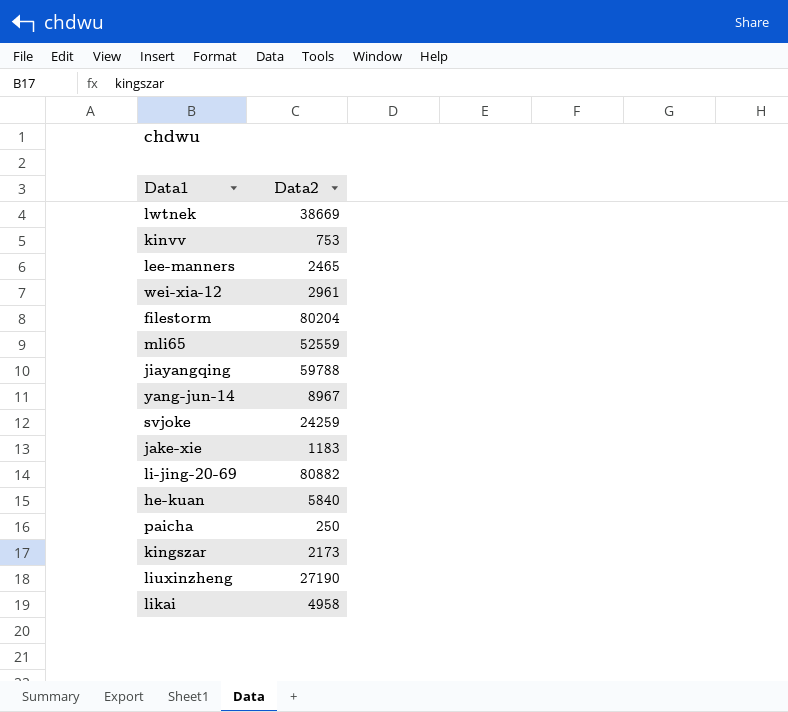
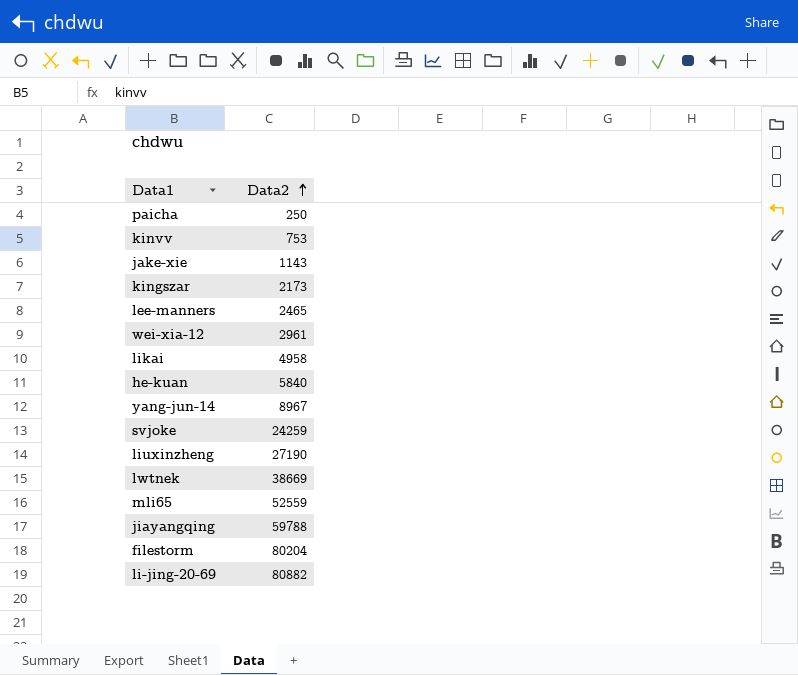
row order: none -> Data2 ascending
jake-xie | Data2: 1183 -> 1143

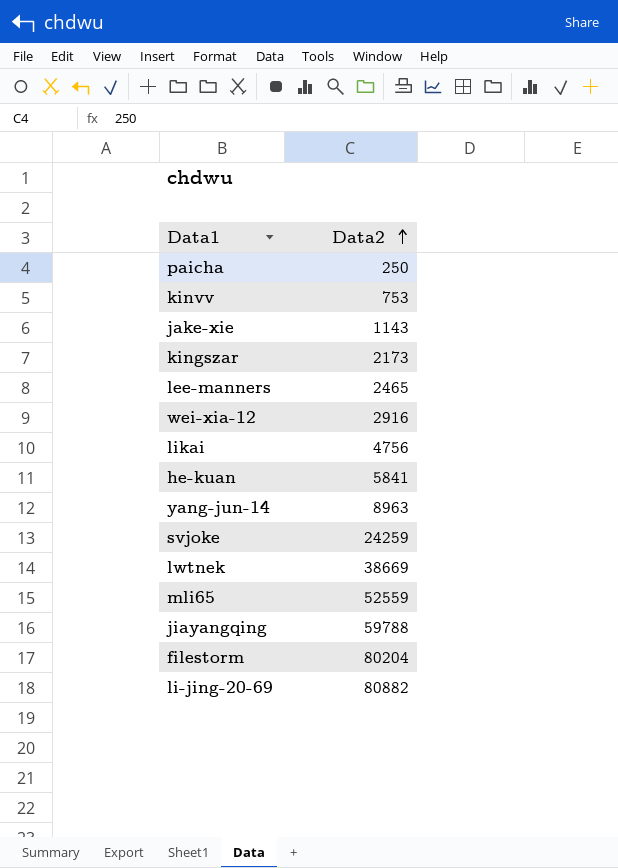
row liuxinzheng: 27190 -> none
wei-xia-12 | Data2: 2961 -> 2916
likai | Data2: 4958 -> 4756
he-kuan | Data2: 5840 -> 5841
yang-jun-14 | Data2: 8967 -> 8963

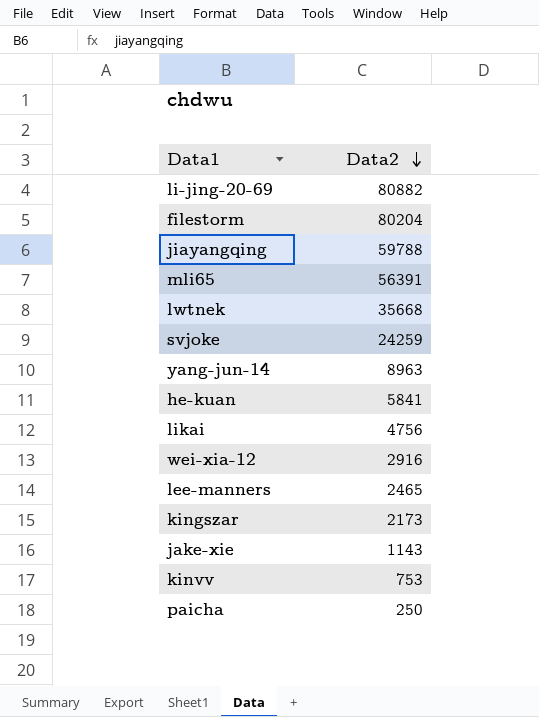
row order: Data2 ascending -> Data2 descending
mli65 | Data2: 52559 -> 56391
lwtnek | Data2: 38669 -> 35668

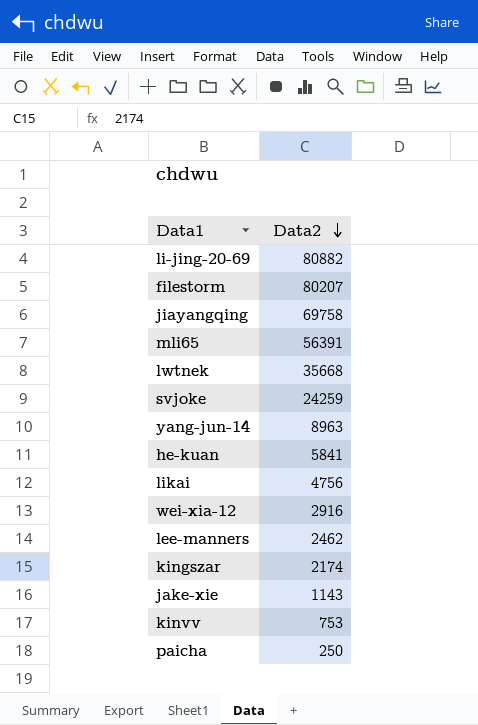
filestorm | Data2: 80204 -> 80207
jiayangqing | Data2: 59788 -> 69758
lee-manners | Data2: 2465 -> 2462
kingszar | Data2: 2173 -> 2174

